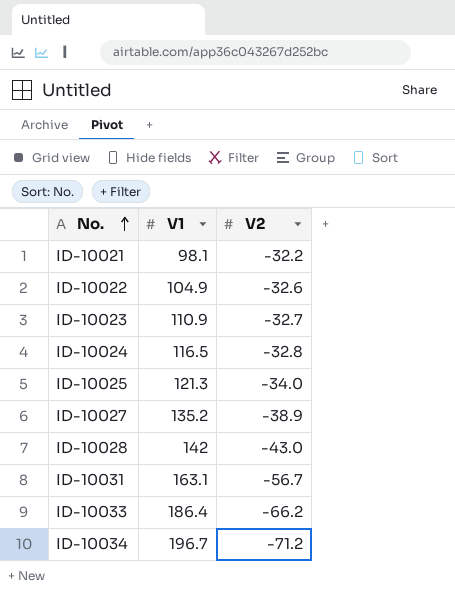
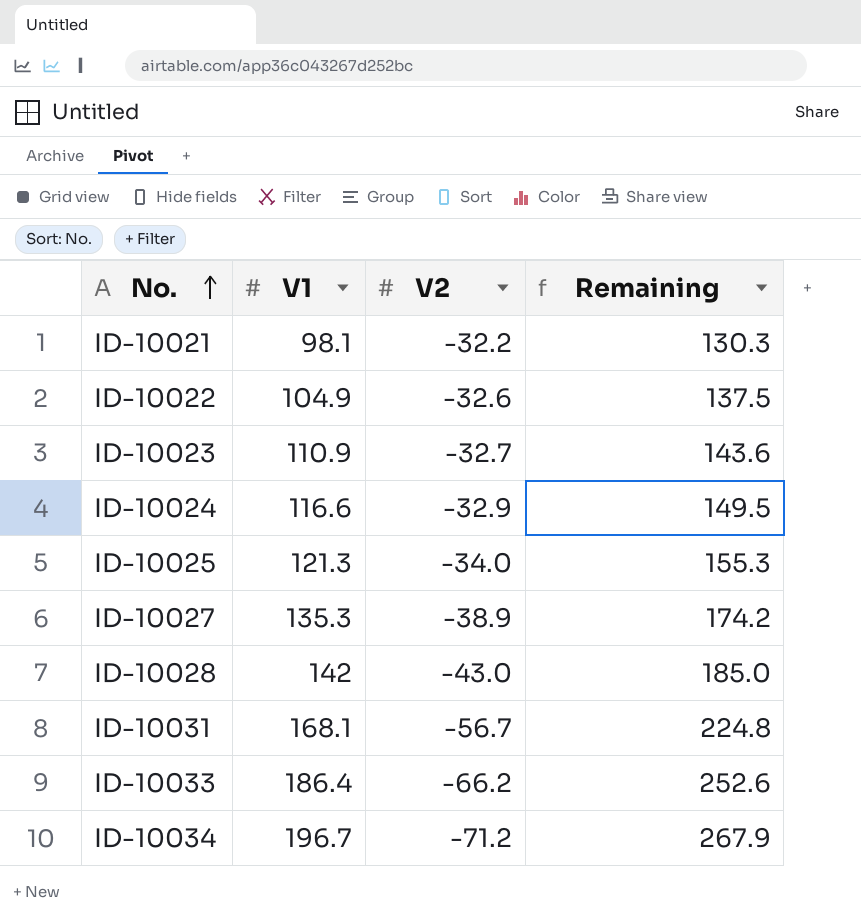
column Remaining | formula: none -> [V1] - [V2]
ID-10024 | V1: 116.5 -> 116.6
ID-10024 | V2: -32.8 -> -32.9
ID-10027 | V1: 135.2 -> 135.3
ID-10031 | V1: 163.1 -> 168.1

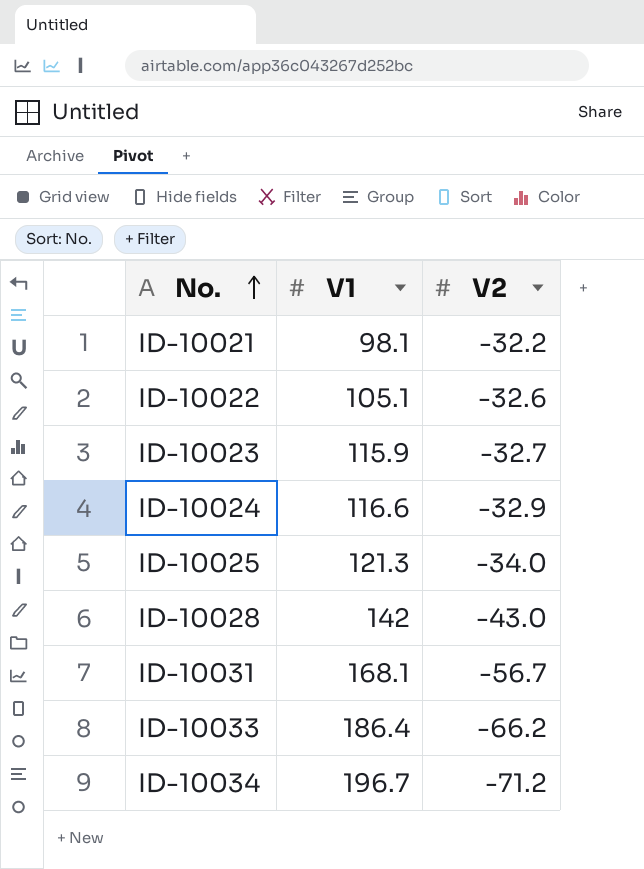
column Remaining | formula: [V1] - [V2] -> none
row ID-10027: 135.3 | -38.9 | 174.2 -> none
ID-10022 | V1: 104.9 -> 105.1
ID-10023 | V1: 110.9 -> 115.9

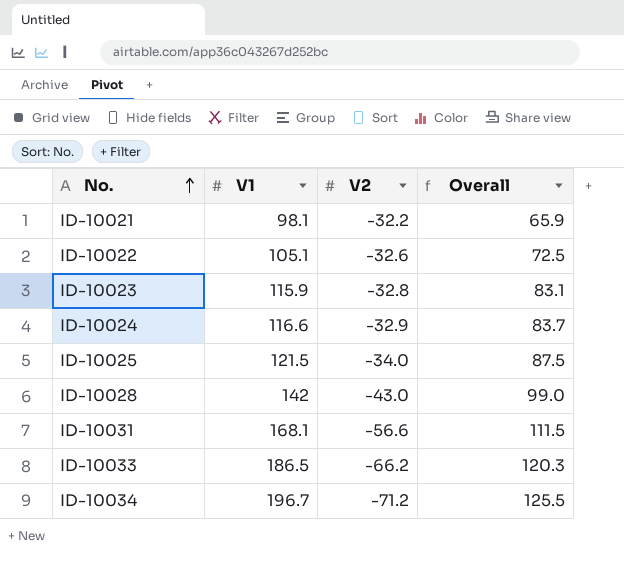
column Overall | formula: none -> [V1] + [V2]
ID-10023 | V2: -32.7 -> -32.8
ID-10025 | V1: 121.3 -> 121.5
ID-10031 | V2: -56.7 -> -56.6
ID-10033 | V1: 186.4 -> 186.5

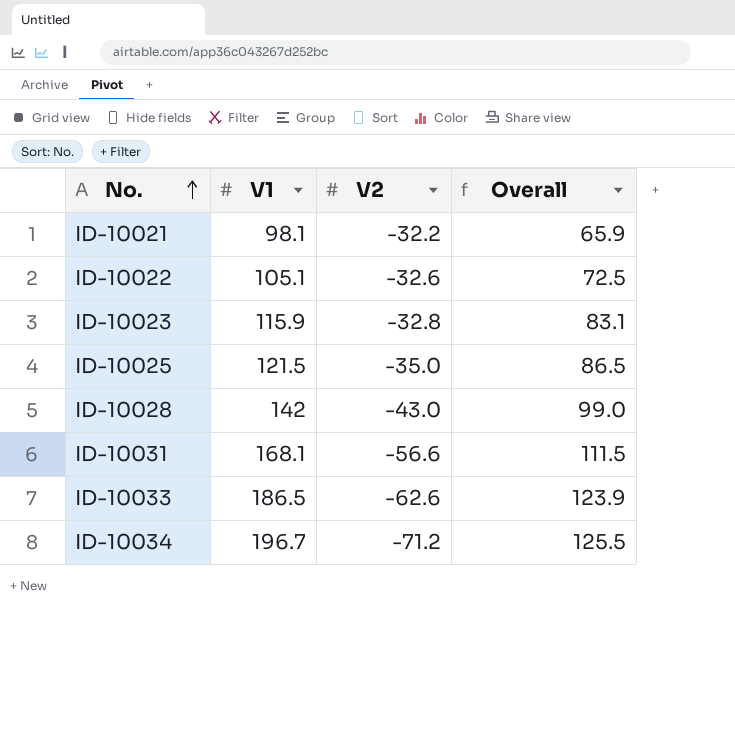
row ID-10024: 116.6 | -32.9 | 83.7 -> none
ID-10025 | V2: -34.0 -> -35.0
ID-10025 | Overall: 87.5 -> 86.5
ID-10033 | V2: -66.2 -> -62.6
ID-10033 | Overall: 120.3 -> 123.9

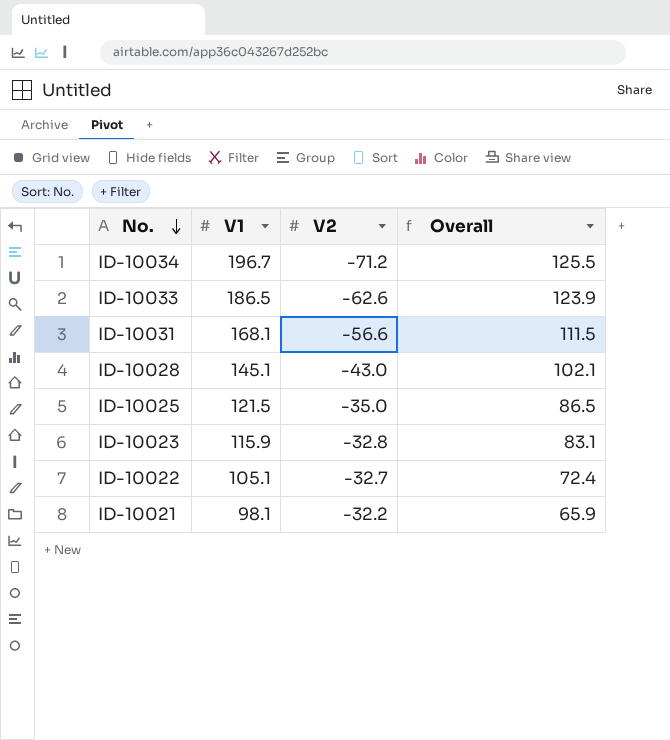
row order: No. ascending -> No. descending
ID-10028 | V1: 142 -> 145.1
ID-10028 | Overall: 99.0 -> 102.1
ID-10022 | V2: -32.6 -> -32.7
ID-10022 | Overall: 72.5 -> 72.4

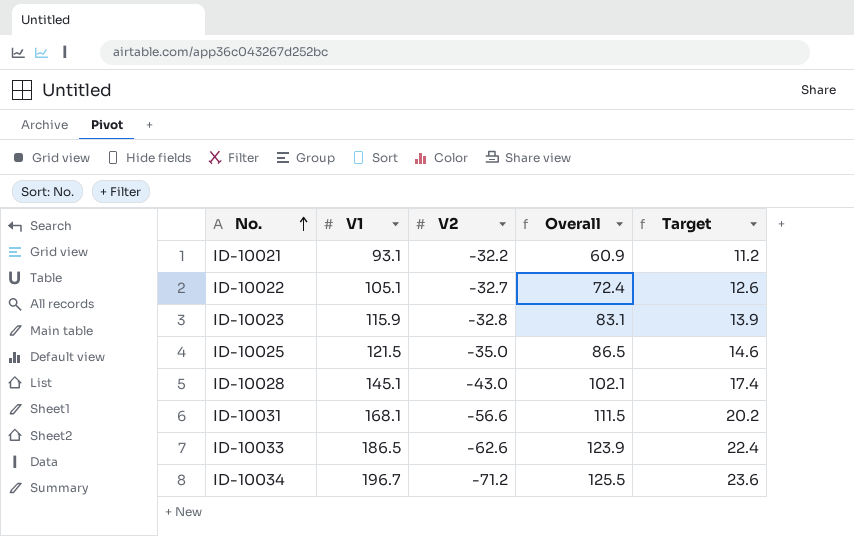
row order: No. descending -> No. ascending
column Target | formula: none -> [V1] * 0.12
ID-10021 | V1: 98.1 -> 93.1
ID-10021 | Overall: 65.9 -> 60.9

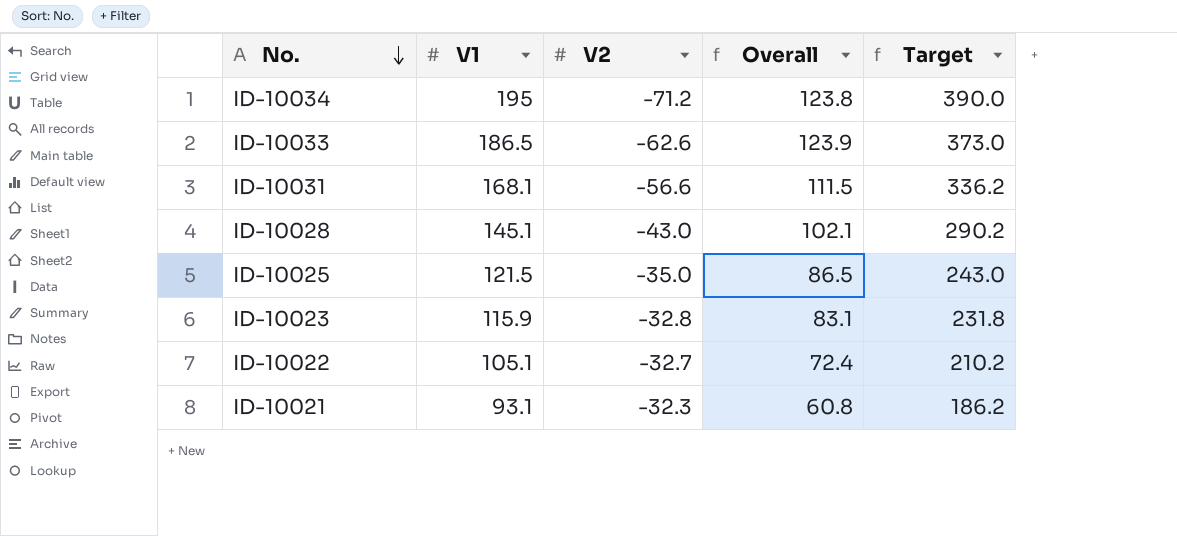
row order: No. ascending -> No. descending
column Target | formula: [V1] * 0.12 -> [V1] * 2
ID-10034 | V1: 196.7 -> 195
ID-10034 | Overall: 125.5 -> 123.8
ID-10021 | V2: -32.2 -> -32.3
ID-10021 | Overall: 60.9 -> 60.8

